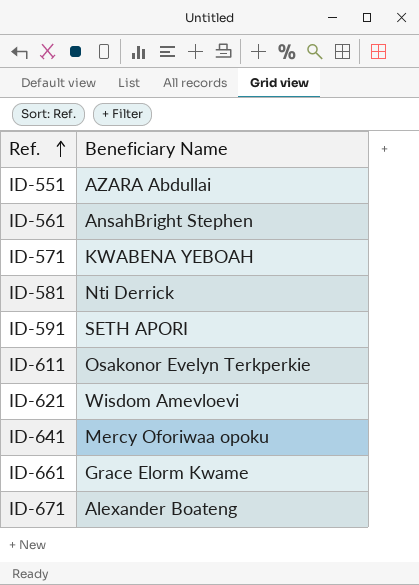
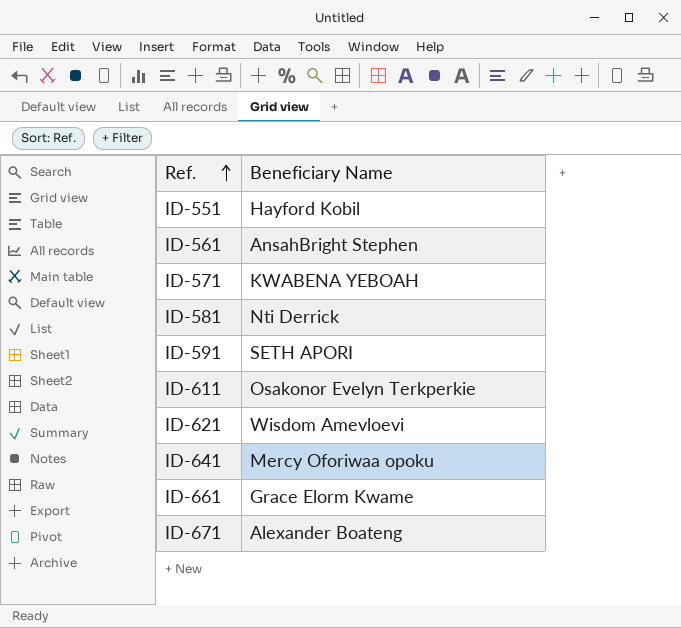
ID-551 | Beneficiary Name: AZARA Abdullai -> Hayford Kobil

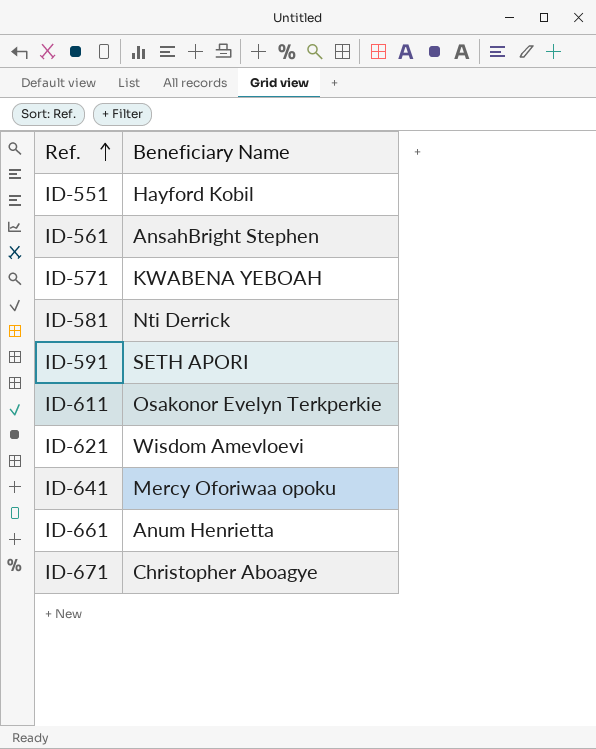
ID-661 | Beneficiary Name: Grace Elorm Kwame -> Anum Henrietta
ID-671 | Beneficiary Name: Alexander Boateng -> Christopher Aboagye

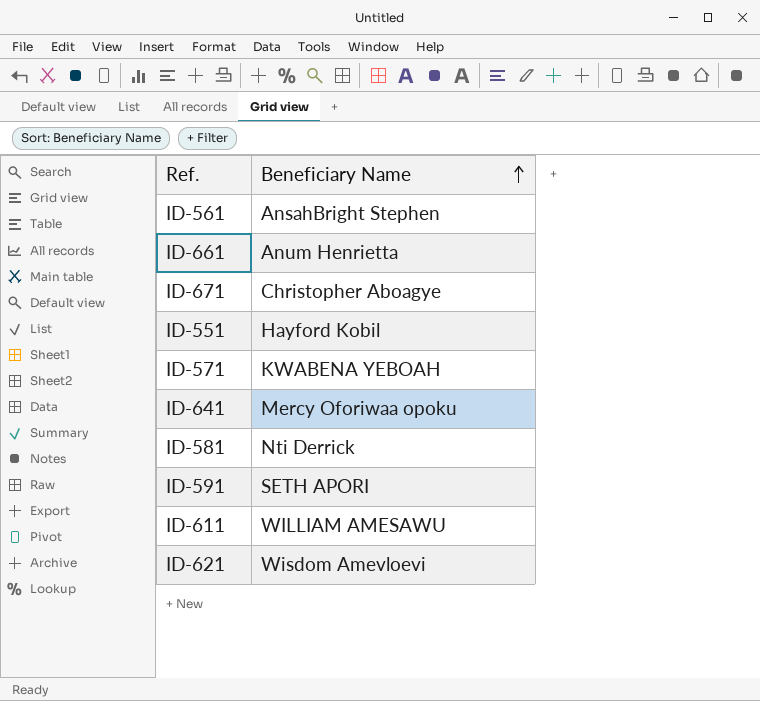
row order: Ref. ascending -> Beneficiary Name ascending
ID-611 | Beneficiary Name: Osakonor Evelyn Terkperkie -> WILLIAM AMESAWU

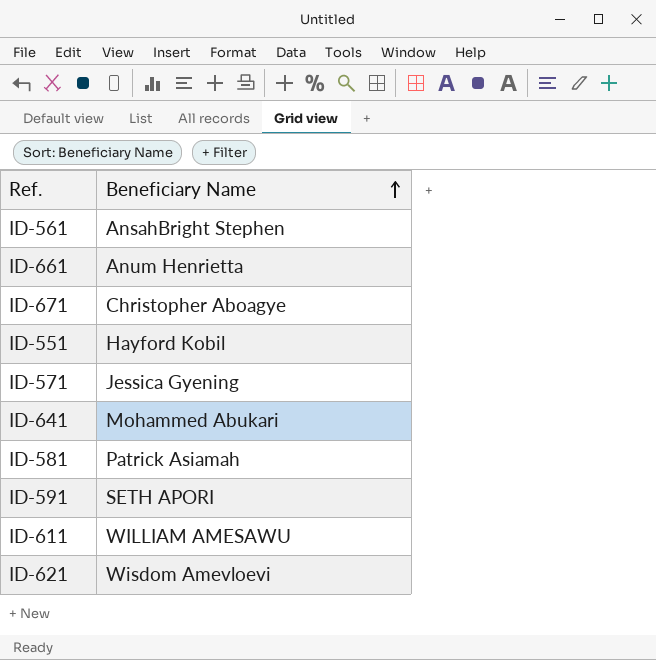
ID-571 | Beneficiary Name: KWABENA YEBOAH -> Jessica Gyening
ID-641 | Beneficiary Name: Mercy Oforiwaa opoku -> Mohammed Abukari
ID-581 | Beneficiary Name: Nti Derrick -> Patrick Asiamah

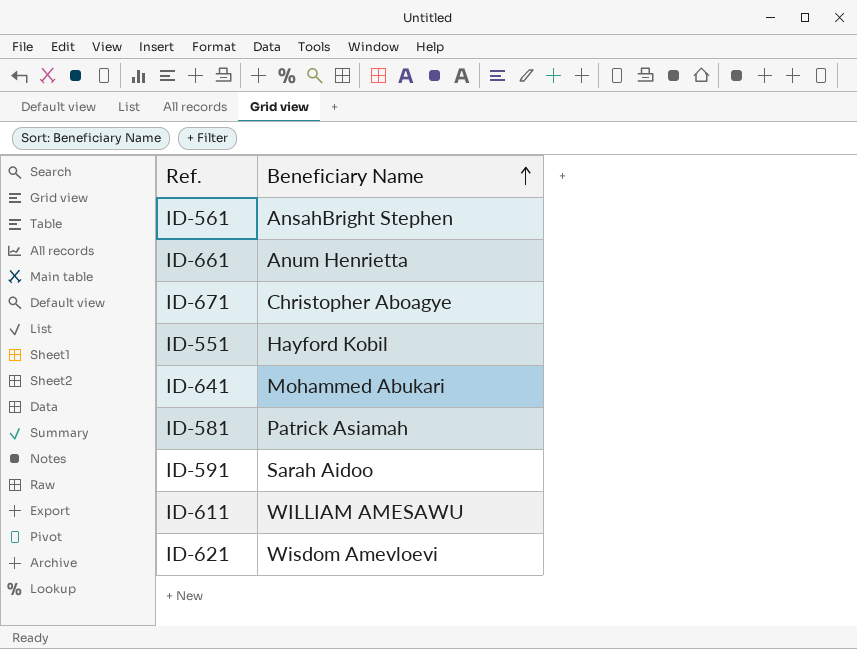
row ID-571: Jessica Gyening -> none
ID-591 | Beneficiary Name: SETH APORI -> Sarah Aidoo

